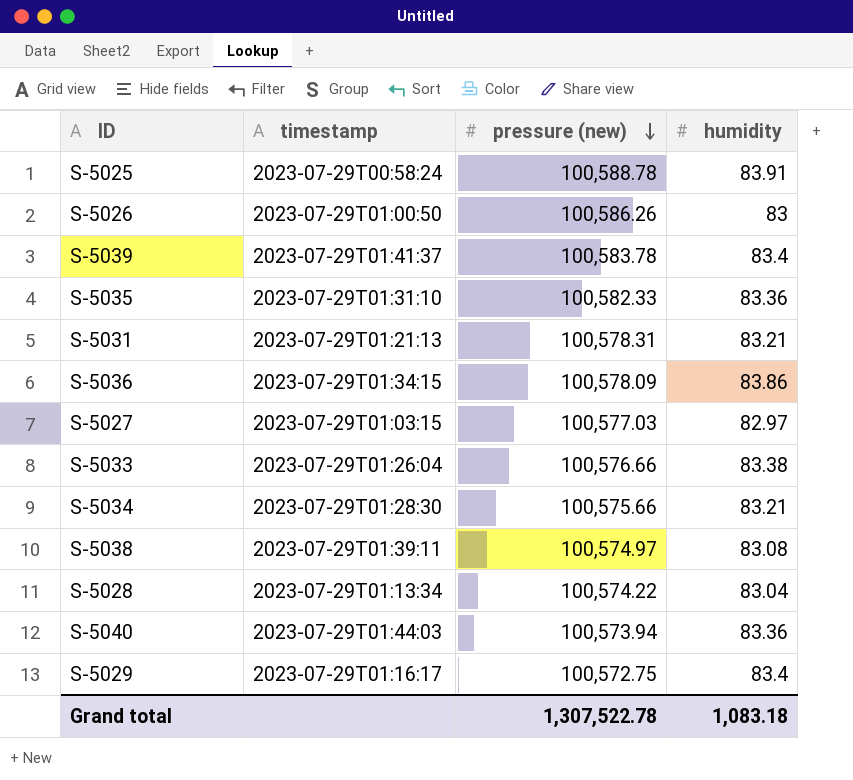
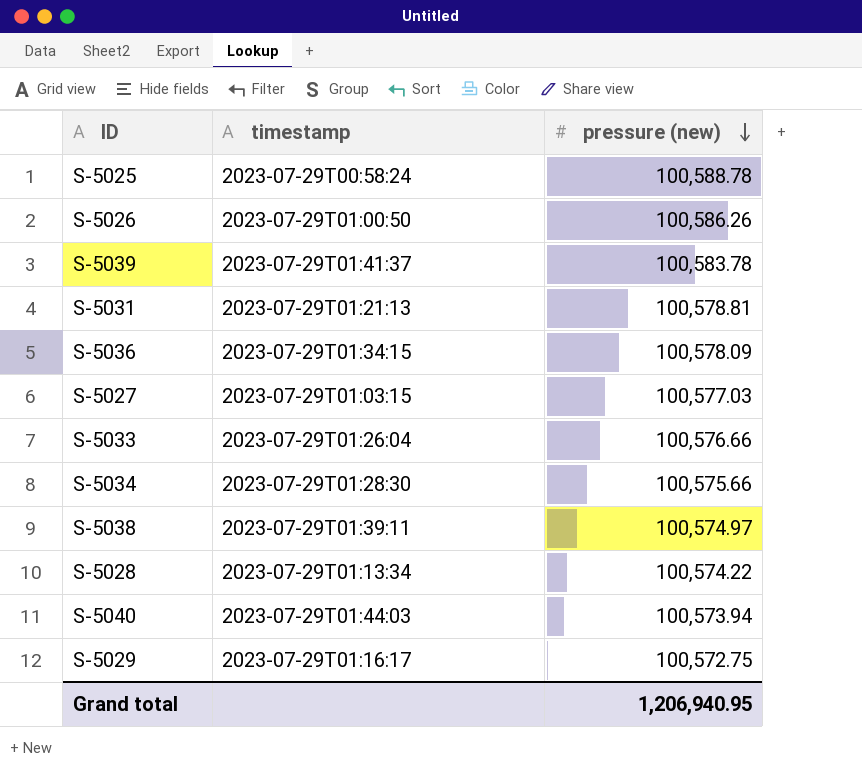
column humidity | position: 4 -> none
row S-5035: 2023-07-29T01:31:10 | 100,582.33 | 83.36 -> none
S-5031 | pressure (new): 100,578.31 -> 100,578.81
Grand total | pressure (new): 1,307,522.78 -> 1,206,940.95

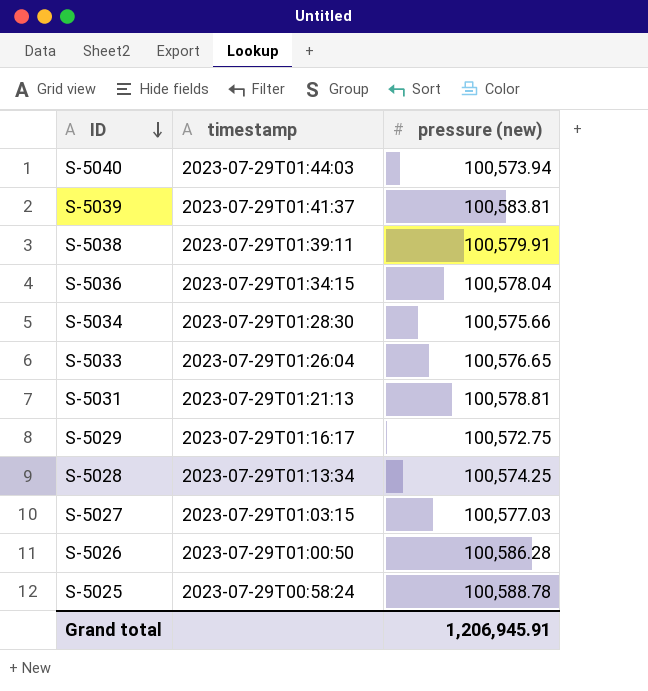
row order: pressure (new) descending -> ID descending
S-5039 | pressure (new): 100,583.78 -> 100,583.81
S-5038 | pressure (new): 100,574.97 -> 100,579.91
S-5036 | pressure (new): 100,578.09 -> 100,578.04
S-5033 | pressure (new): 100,576.66 -> 100,576.65
S-5028 | pressure (new): 100,574.22 -> 100,574.25
S-5026 | pressure (new): 100,586.26 -> 100,586.28
Grand total | pressure (new): 1,206,940.95 -> 1,206,945.91

